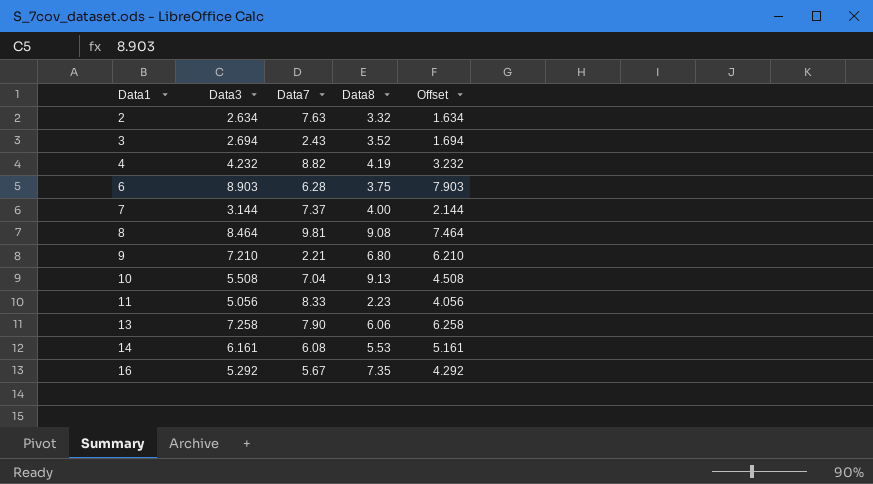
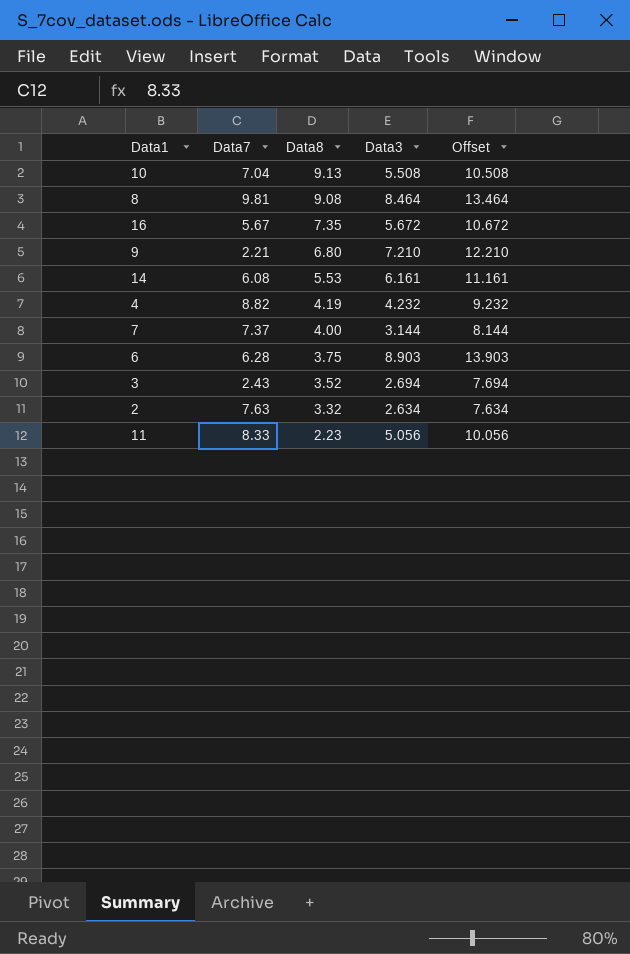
row order: Data1 ascending -> Data8 descending
column Data3 | position: 2 -> 4
column Offset | formula: [Data3] - 1 -> [Data3] + 5
row 13: 7.258 | 7.90 | 6.06 | 6.258 -> none
16 | Data3: 5.292 -> 5.672

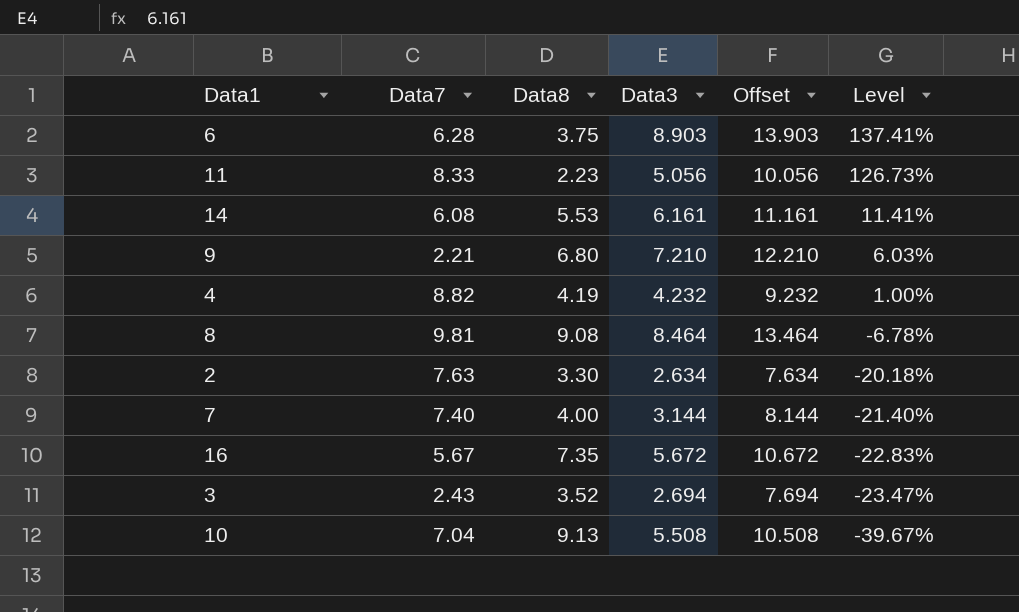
row order: Data8 descending -> Level descending
column Level | formula: none -> ([Data3] - [Data8]) / [Data8]
2 | Data8: 3.32 -> 3.30
7 | Data7: 7.37 -> 7.40

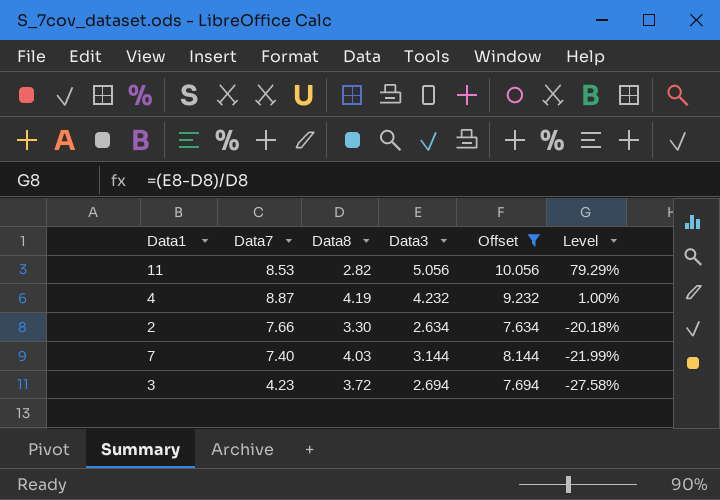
filter: none -> Offset <= 10.056
11 | Data7: 8.33 -> 8.53
11 | Data8: 2.23 -> 2.82
11 | Level: 126.73% -> 79.29%
4 | Data7: 8.82 -> 8.87
2 | Data7: 7.63 -> 7.66
7 | Data8: 4.00 -> 4.03
7 | Level: -21.40% -> -21.99%
3 | Data7: 2.43 -> 4.23
3 | Data8: 3.52 -> 3.72
3 | Level: -23.47% -> -27.58%

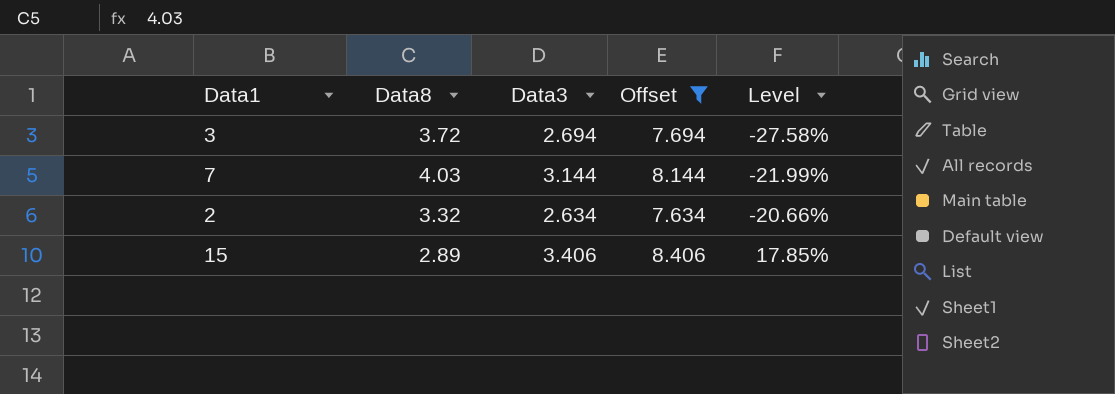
row order: Level descending -> Level ascending
column Data7 | position: 2 -> none
row 11: 8.53 | 2.82 | 5.056 | 10.056 | 79.29% -> none
row 4: 8.87 | 4.19 | 4.232 | 9.232 | 1.00% -> none
2 | Data8: 3.30 -> 3.32
2 | Level: -20.18% -> -20.66%
row 15: none -> 2.89 | 3.406 | 8.406 | 17.85%

